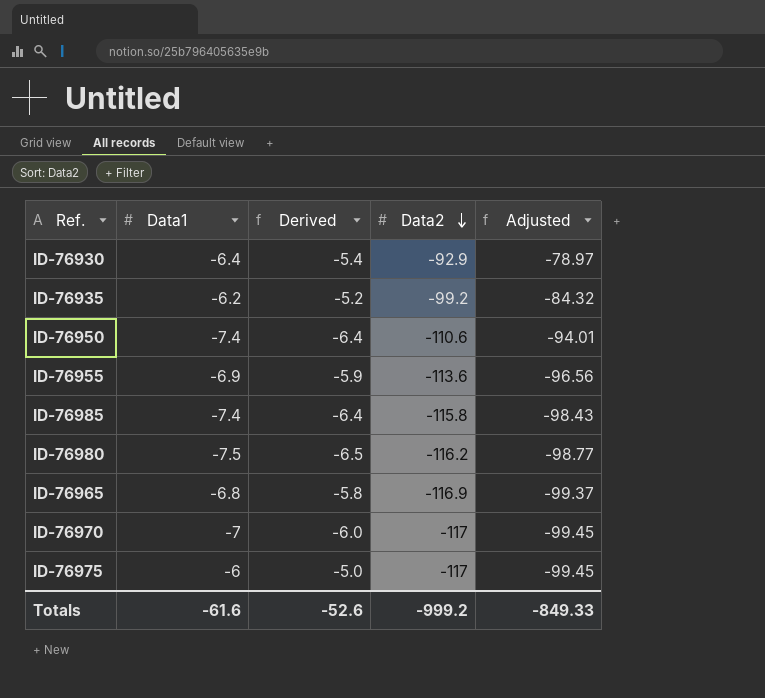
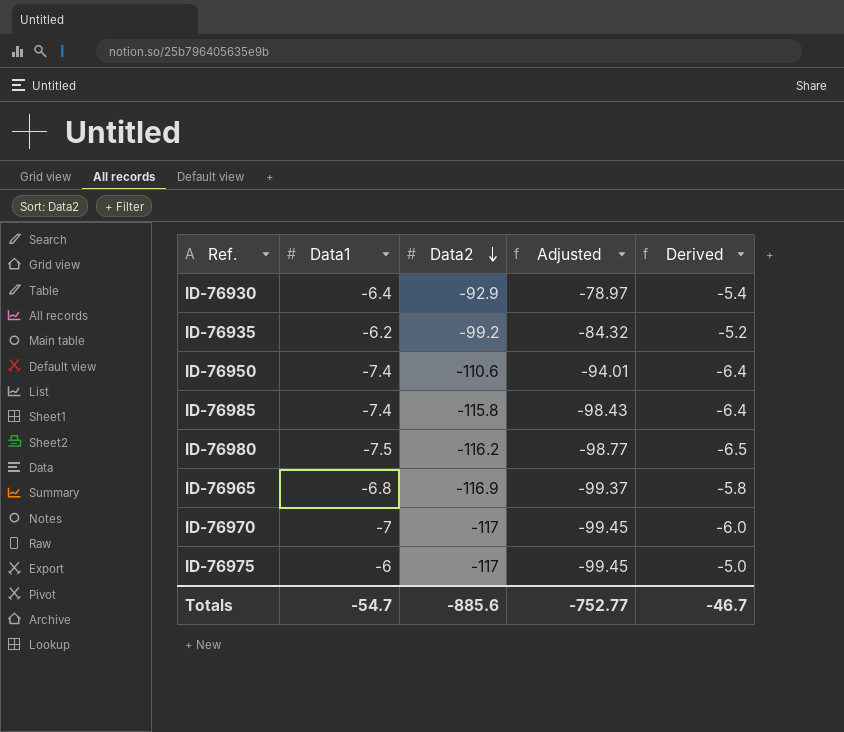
column Derived | position: 3 -> 5
row ID-76955: -6.9 | -5.9 | -113.6 | -96.56 -> none
Totals | Data1: -61.6 -> -54.7
Totals | Data2: -999.2 -> -885.6
Totals | Adjusted: -849.33 -> -752.77
Totals | Derived: -52.6 -> -46.7

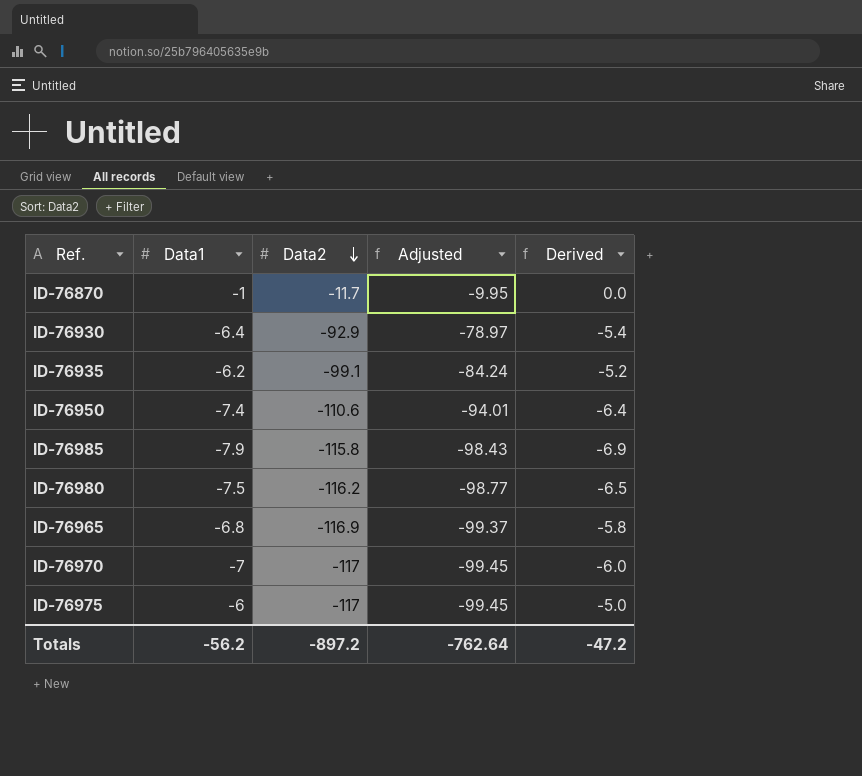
row ID-76870: none -> -1 | -11.7 | -9.95 | 0.0
ID-76935 | Data2: -99.2 -> -99.1
ID-76935 | Adjusted: -84.32 -> -84.24
ID-76985 | Data1: -7.4 -> -7.9
ID-76985 | Derived: -6.4 -> -6.9
Totals | Data1: -54.7 -> -56.2
Totals | Data2: -885.6 -> -897.2
Totals | Adjusted: -752.77 -> -762.64
Totals | Derived: -46.7 -> -47.2

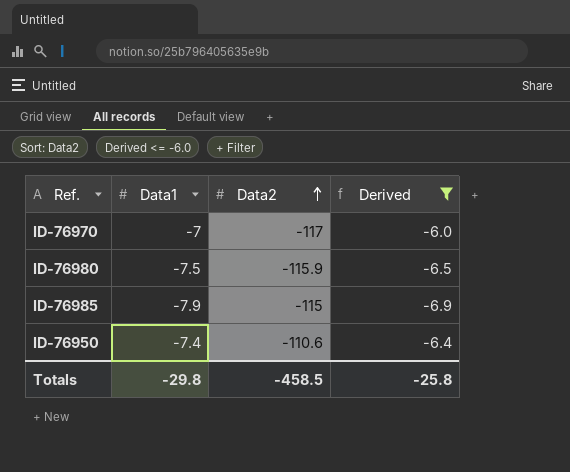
filter: none -> Derived <= -6.0
row order: Data2 descending -> Data2 ascending
column Adjusted | formula: [Data2] * 0.85 -> none
ID-76980 | Data2: -116.2 -> -115.9
ID-76985 | Data2: -115.8 -> -115
Totals | Data1: -56.2 -> -29.8
Totals | Data2: -897.2 -> -458.5
Totals | Derived: -47.2 -> -25.8

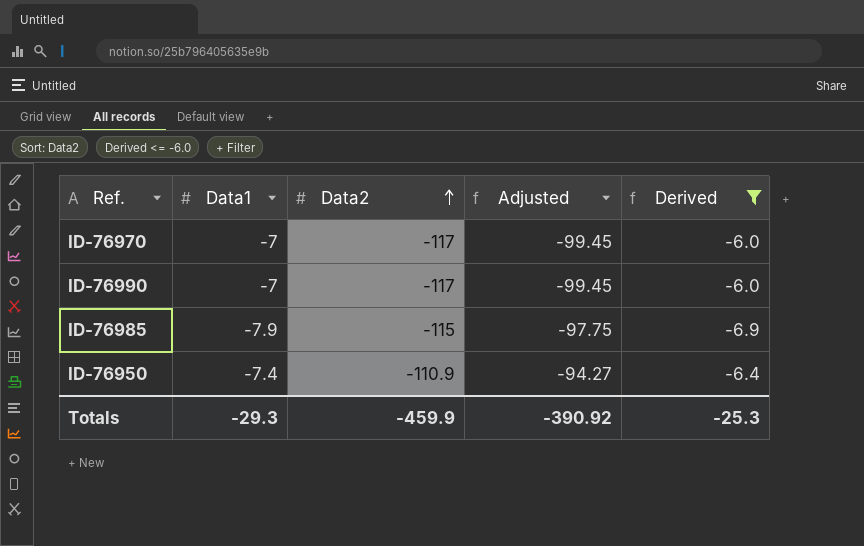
column Adjusted | formula: none -> [Data2] * 0.85
row ID-76980: -7.5 | -115.9 | -6.5 -> none
row ID-76990: none -> -7 | -117 | -99.45 | -6.0
ID-76950 | Data2: -110.6 -> -110.9
Totals | Data1: -29.8 -> -29.3
Totals | Data2: -458.5 -> -459.9
Totals | Derived: -25.8 -> -25.3

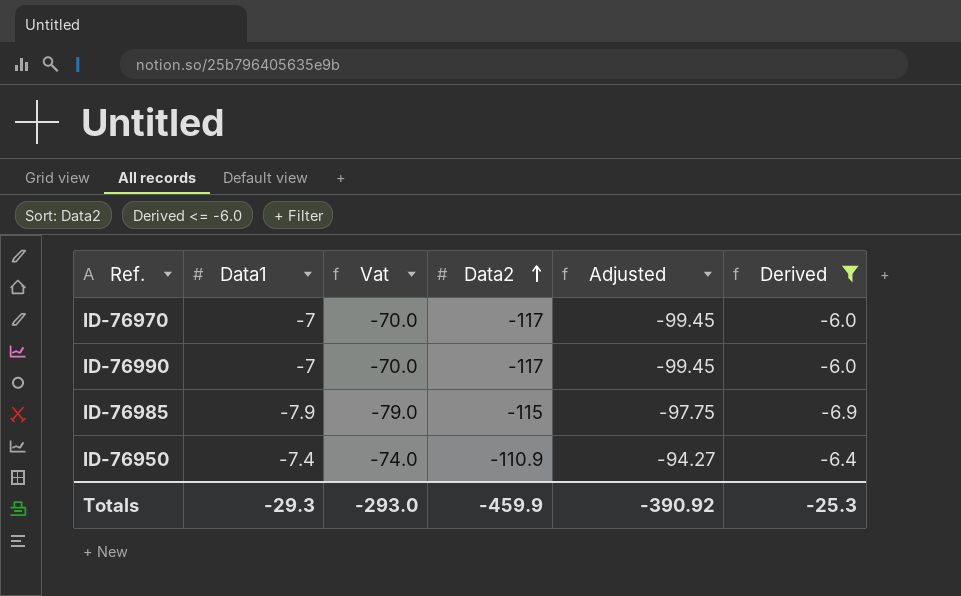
column Vat | formula: none -> [Data1] * 10

